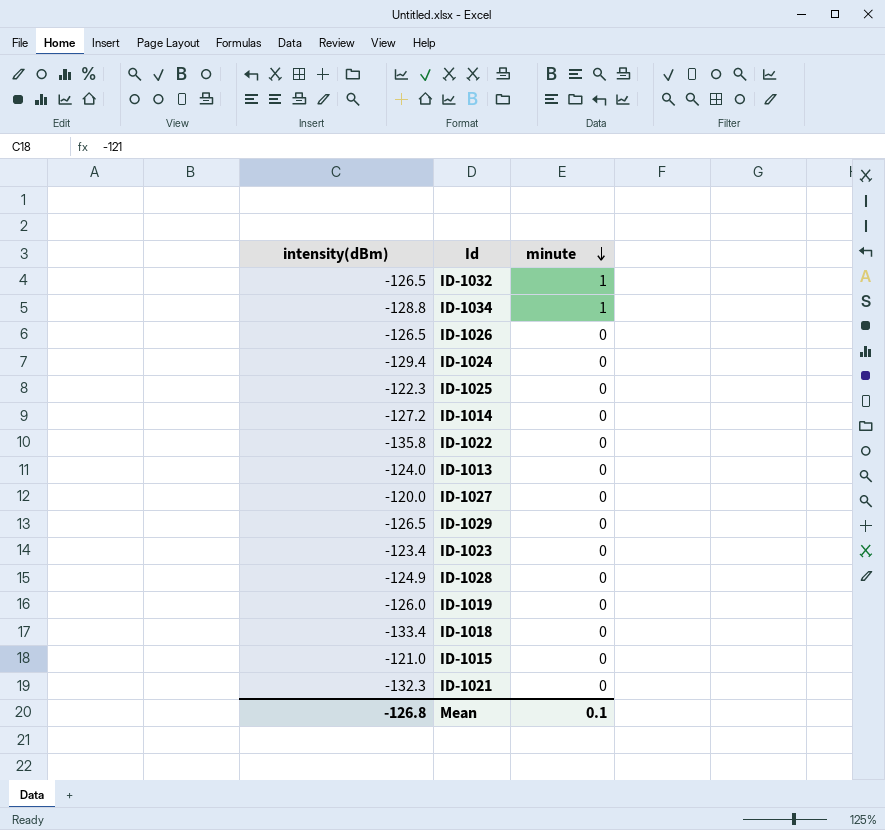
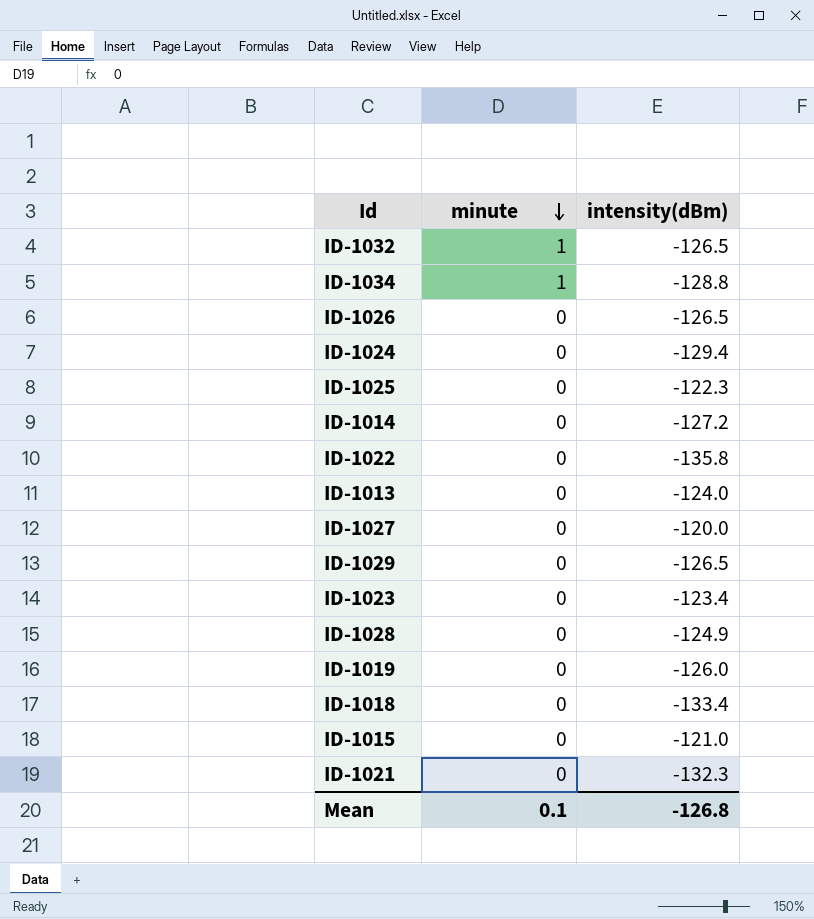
column intensity(dBm) | position: 1 -> 3

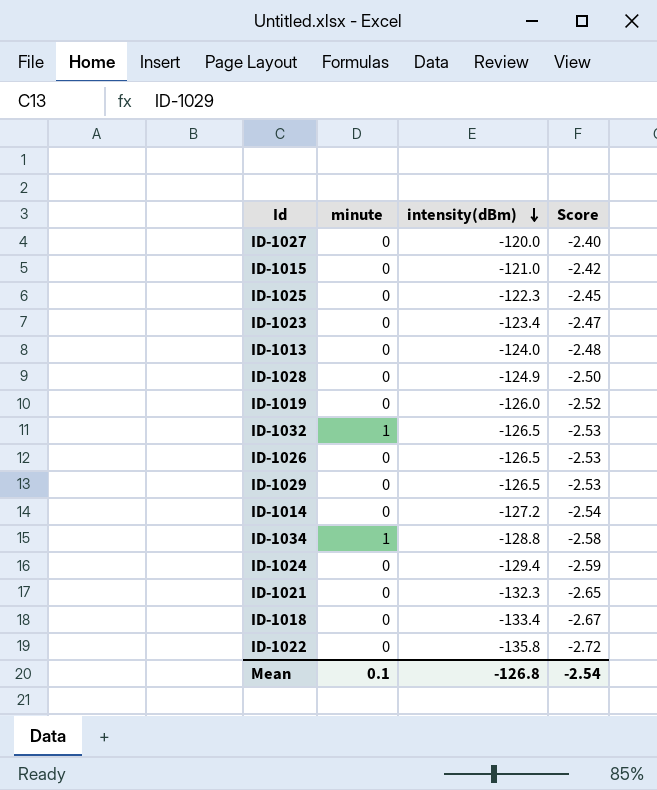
row order: minute descending -> intensity(dBm) descending
column Score | formula: none -> [intensity(dBm)] * 0.02

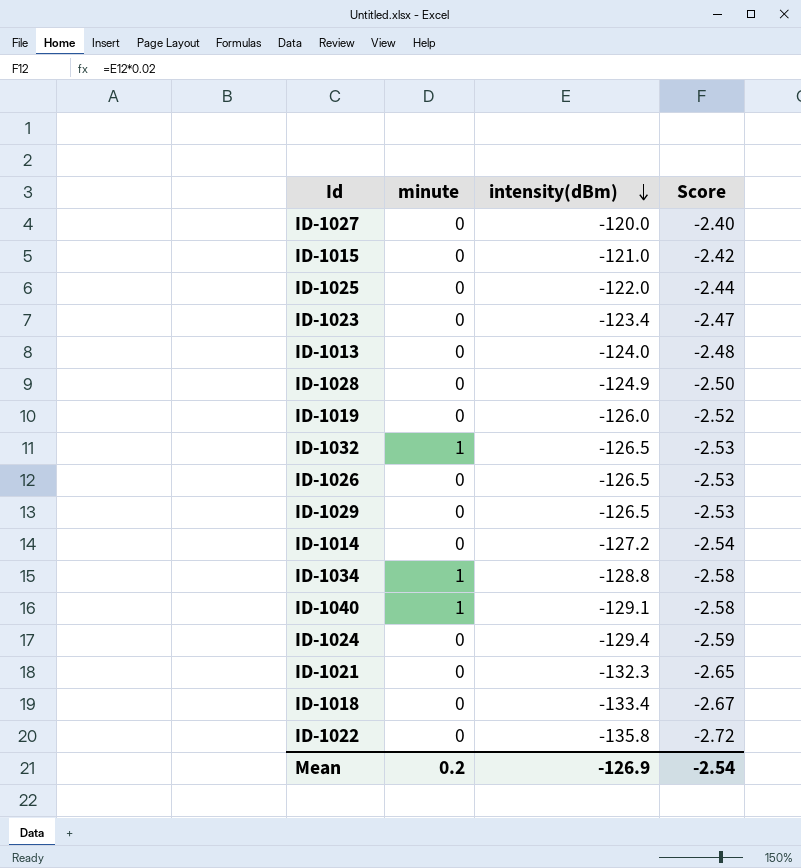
ID-1025 | intensity(dBm): -122.3 -> -122.0
ID-1025 | Score: -2.45 -> -2.44
row ID-1040: none -> 1 | -129.1 | -2.58
Mean | minute: 0.1 -> 0.2
Mean | intensity(dBm): -126.8 -> -126.9

